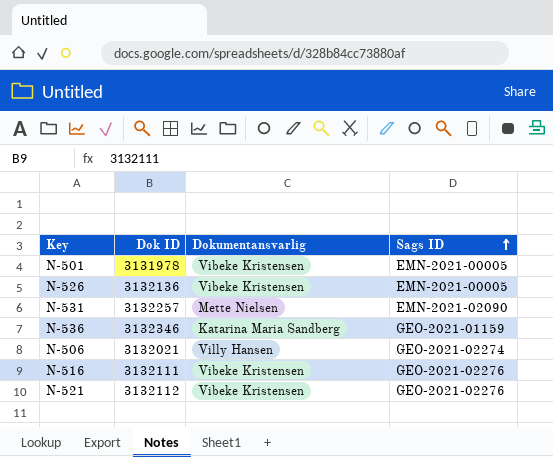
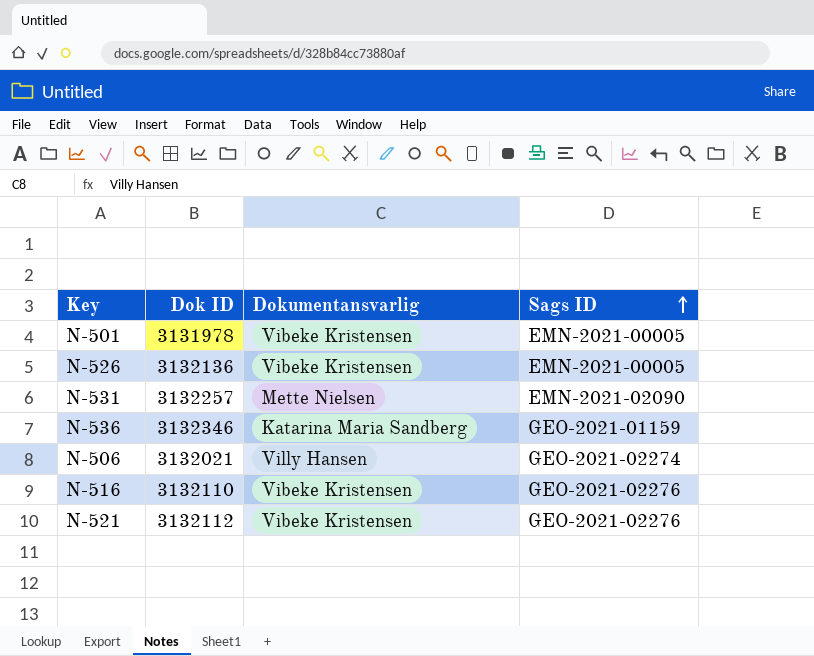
N-516 | Dok ID: 3132111 -> 3132110

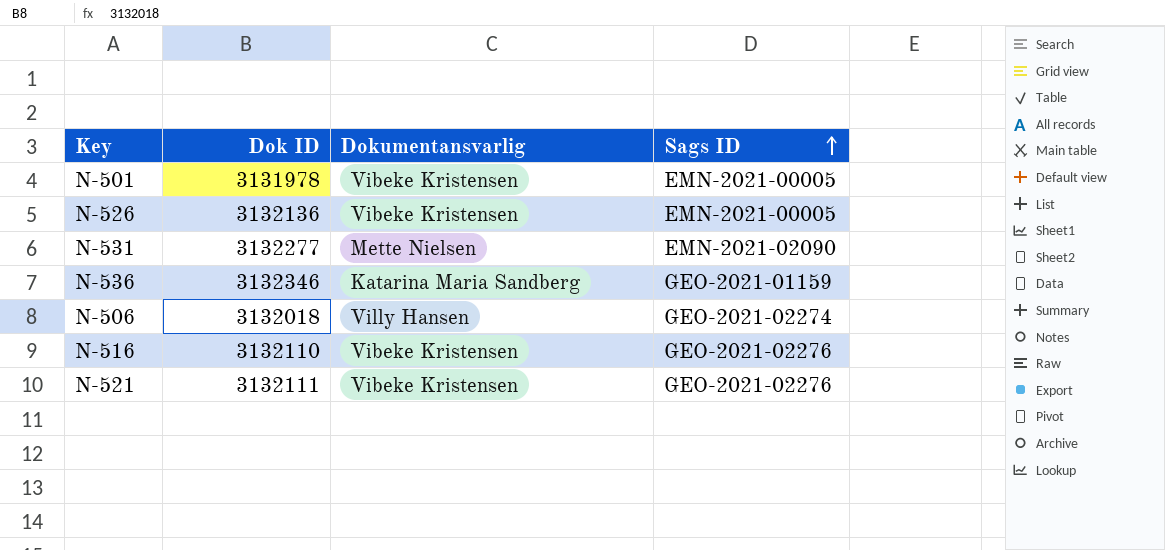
N-531 | Dok ID: 3132257 -> 3132277
N-506 | Dok ID: 3132021 -> 3132018
N-521 | Dok ID: 3132112 -> 3132111

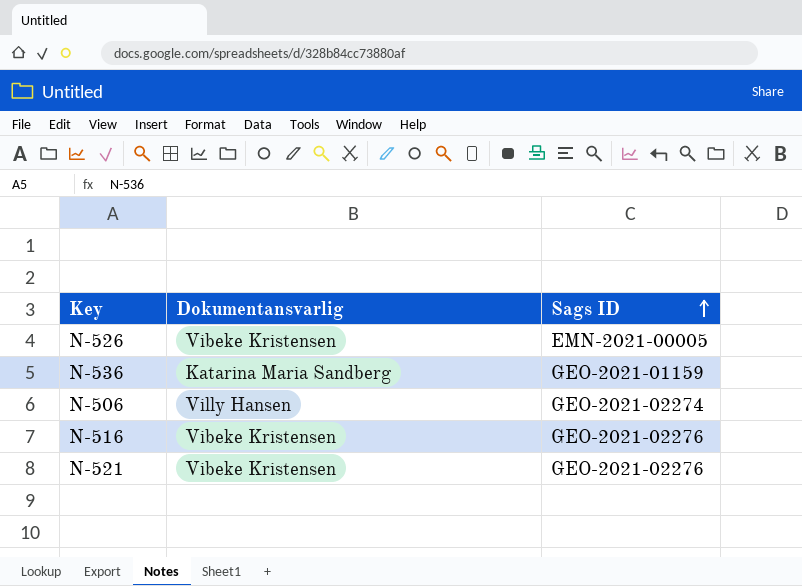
column Dok ID | position: 2 -> none
row N-501: 3131978 | Vibeke Kristensen | EMN-2021-00005 -> none
row N-531: 3132277 | Mette Nielsen | EMN-2021-02090 -> none

